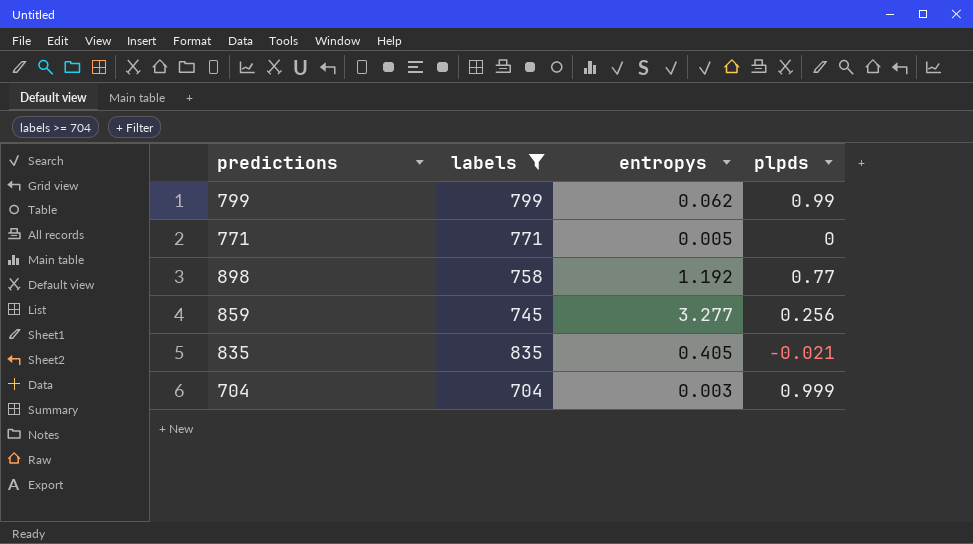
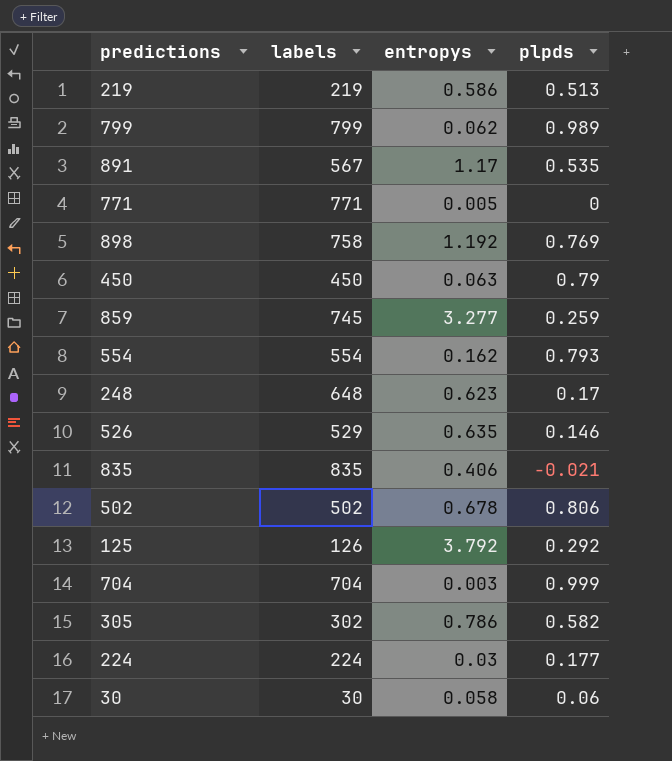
filter: labels >= 704 -> none
799 | plpds: 0.99 -> 0.989
898 | plpds: 0.77 -> 0.769
859 | plpds: 0.256 -> 0.259
835 | entropys: 0.405 -> 0.406

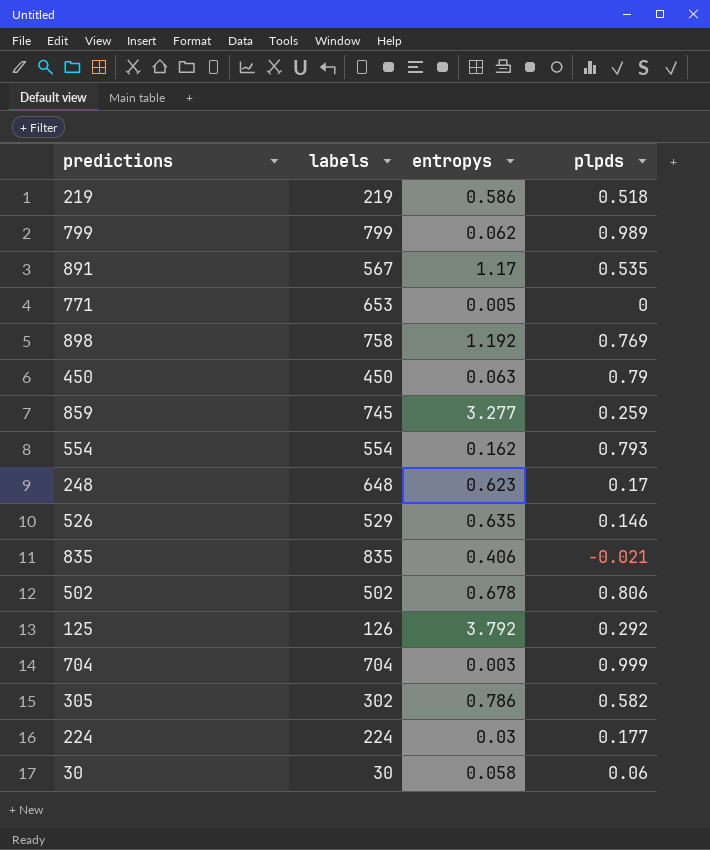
219 | plpds: 0.513 -> 0.518
771 | labels: 771 -> 653

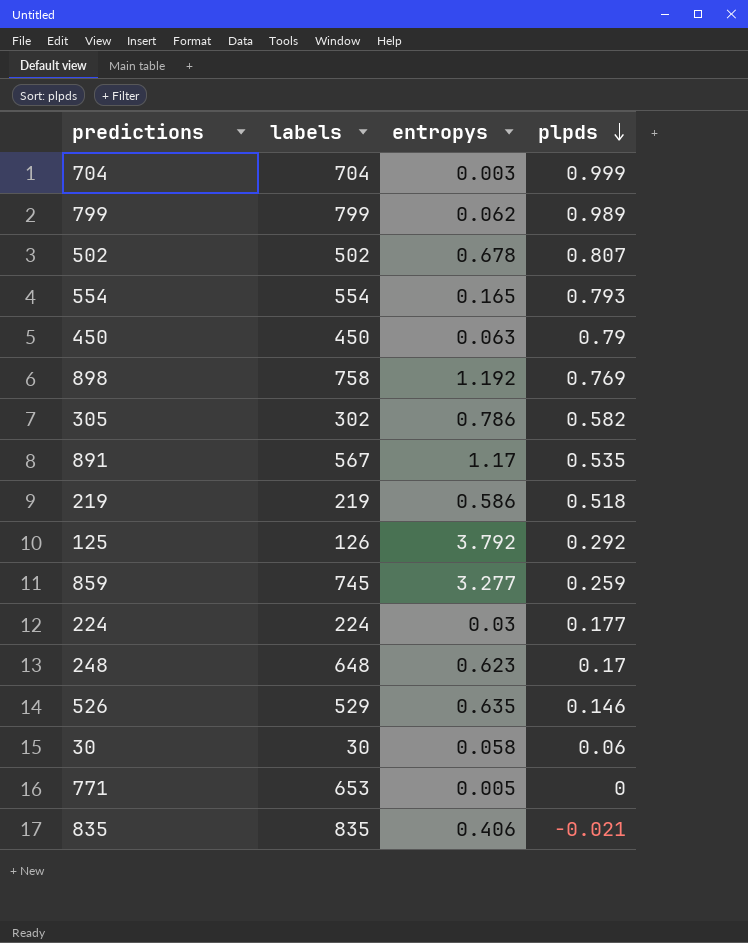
row order: none -> plpds descending
502 | plpds: 0.806 -> 0.807
554 | entropys: 0.162 -> 0.165

